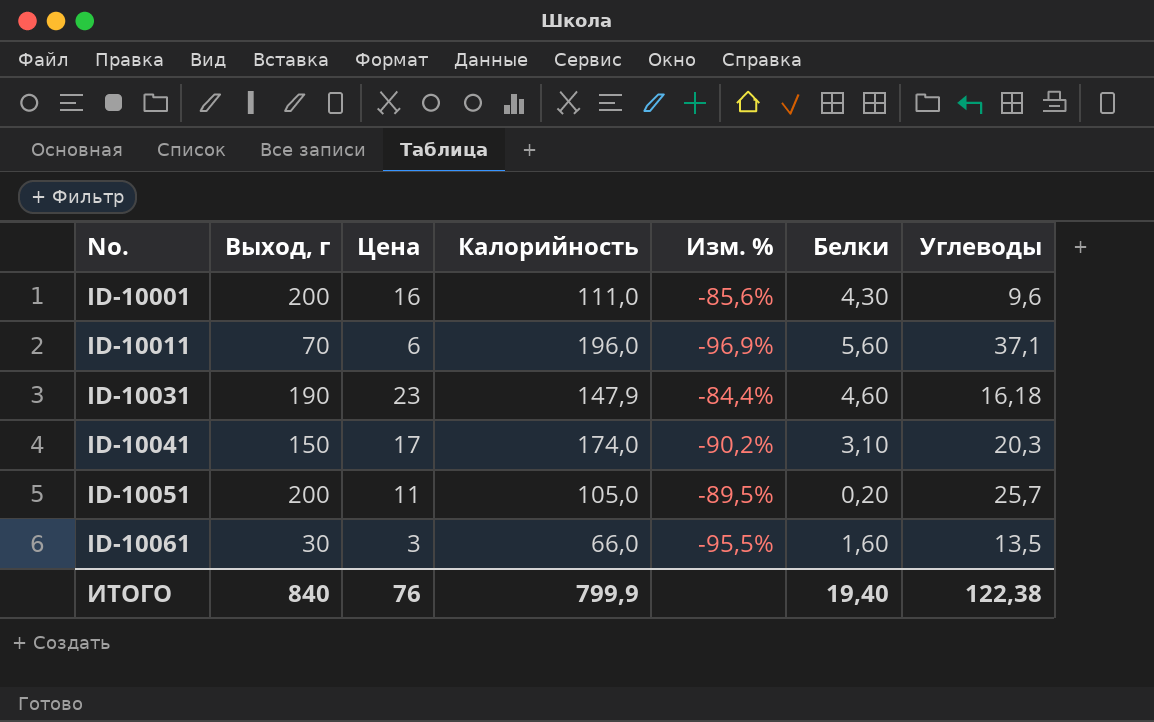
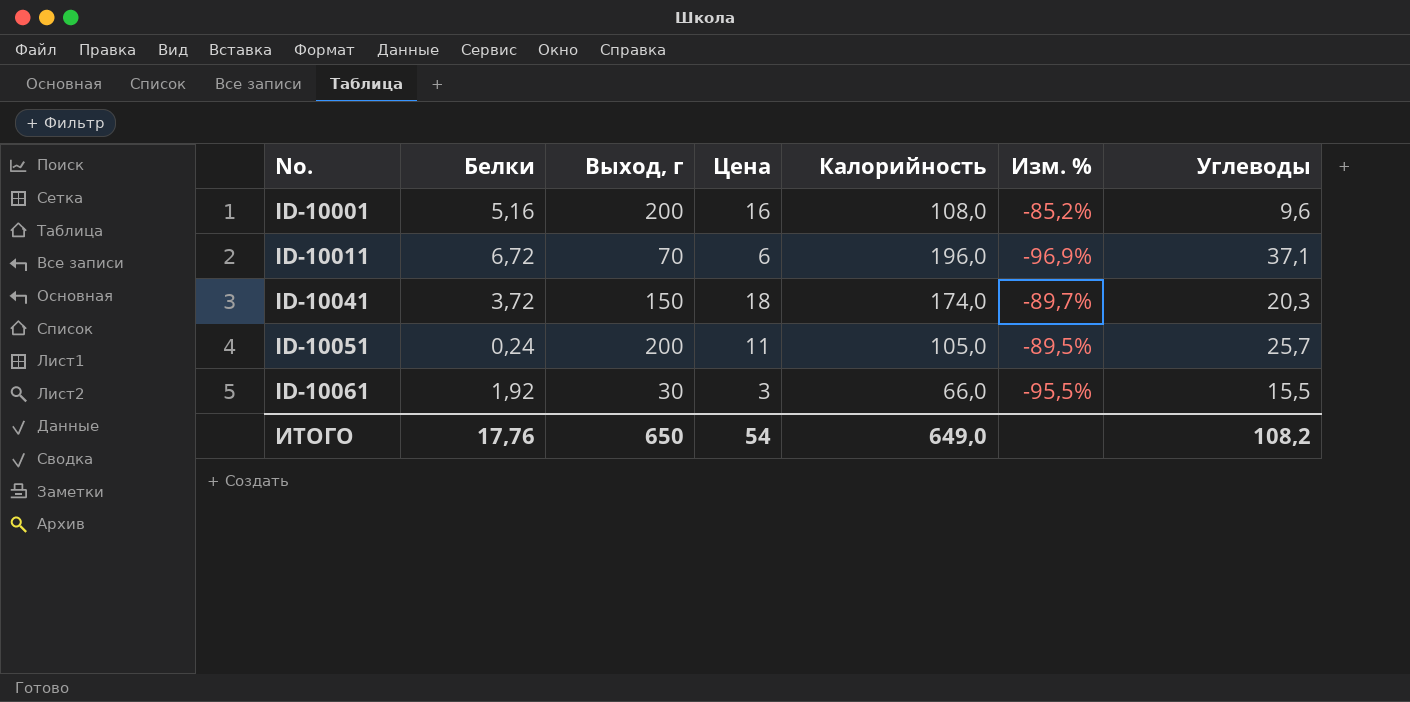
column Белки | position: 6 -> 2
row ID-10031: 190 | 23 | 147,9 | -84,4% | 4,60 | 16,18 -> none
ID-10001 | Белки: 4,30 -> 5,16
ID-10001 | Калорийность: 111,0 -> 108,0
ID-10001 | Изм. %: -85,6% -> -85,2%
ID-10011 | Белки: 5,60 -> 6,72
ID-10041 | Белки: 3,10 -> 3,72
ID-10041 | Цена: 17 -> 18
ID-10041 | Изм. %: -90,2% -> -89,7%
ID-10051 | Белки: 0,20 -> 0,24
ID-10061 | Белки: 1,60 -> 1,92
ID-10061 | Углеводы: 13,5 -> 15,5
ИТОГО | Белки: 19,40 -> 17,76
ИТОГО | Выход, г: 840 -> 650
ИТОГО | Цена: 76 -> 54
ИТОГО | Калорийность: 799,9 -> 649,0
ИТОГО | Углеводы: 122,38 -> 108,2

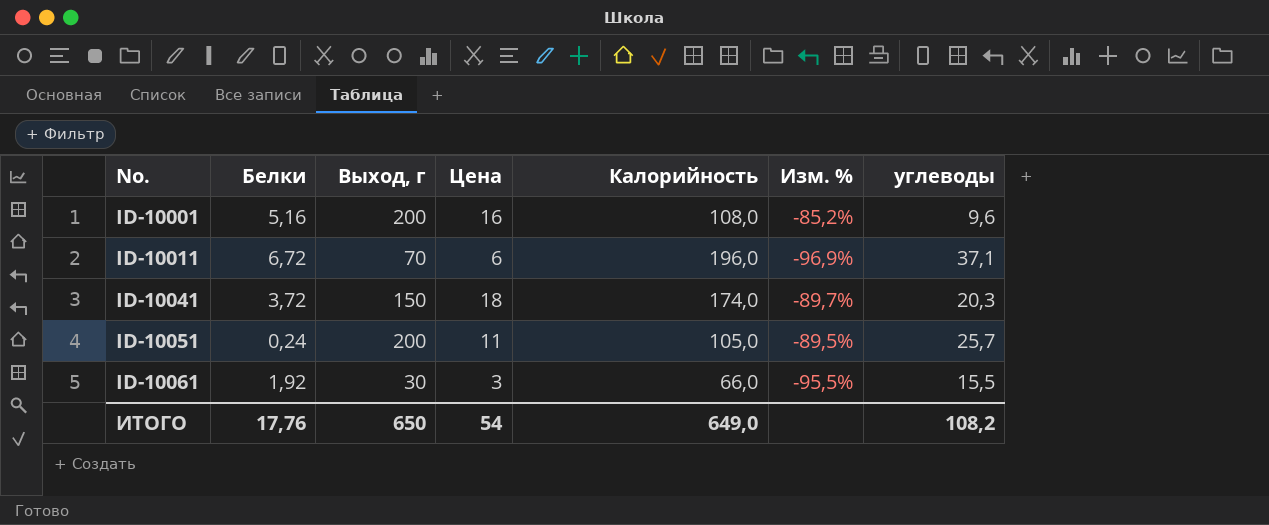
column name: Углеводы -> углеводы

